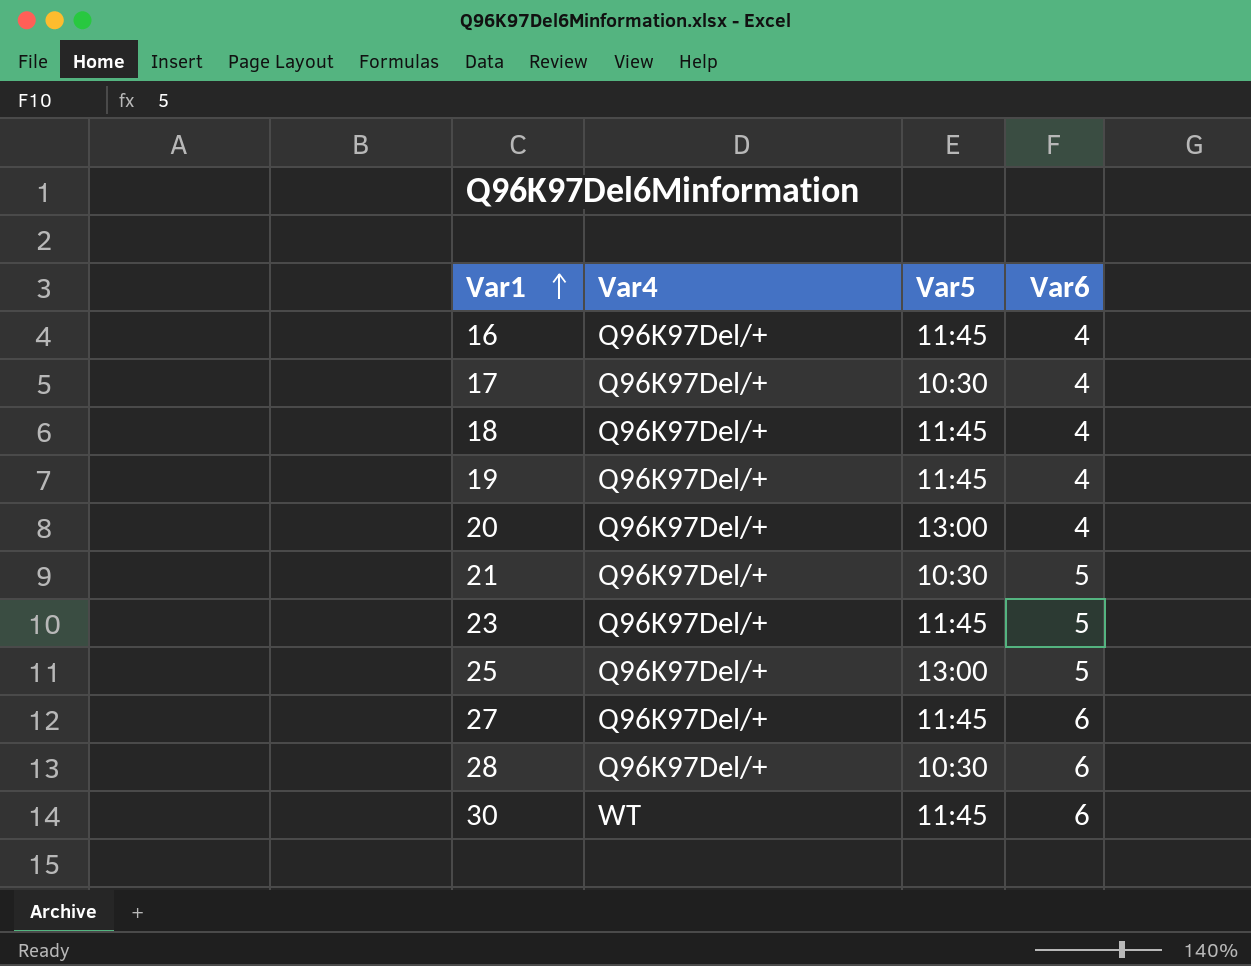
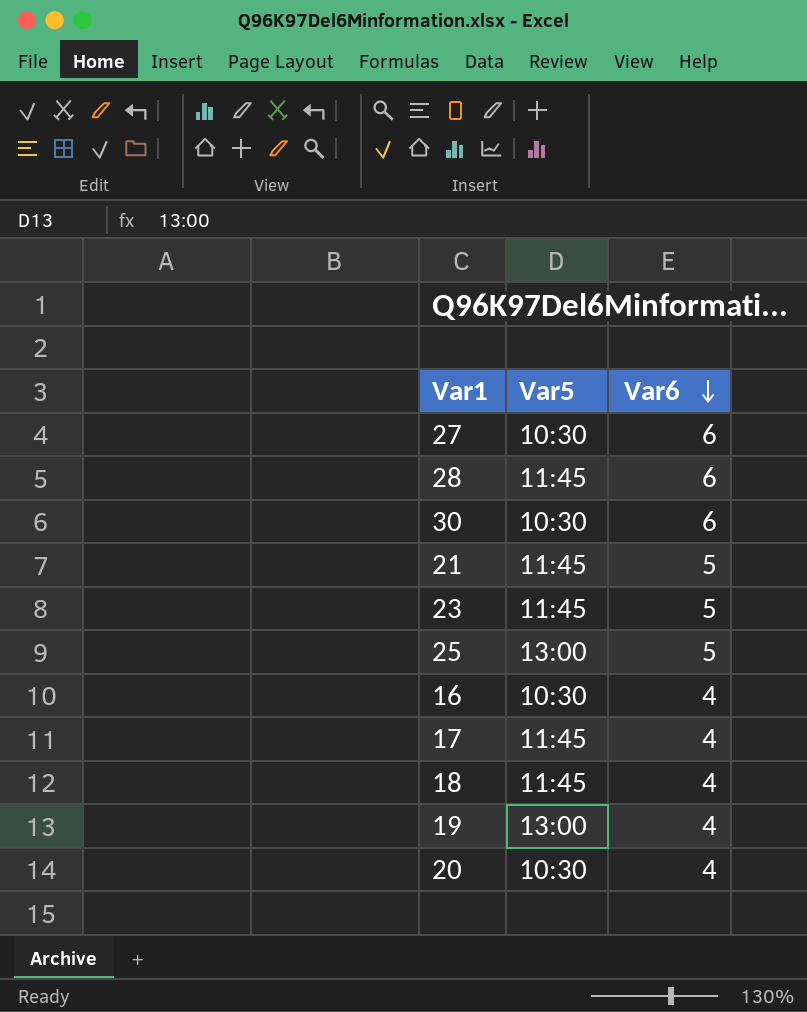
row order: Var1 ascending -> Var6 descending
column Var4 | position: 2 -> none
27 | Var5: 11:45 -> 10:30
28 | Var5: 10:30 -> 11:45
30 | Var5: 11:45 -> 10:30
21 | Var5: 10:30 -> 11:45
16 | Var5: 11:45 -> 10:30
17 | Var5: 10:30 -> 11:45
19 | Var5: 11:45 -> 13:00
20 | Var5: 13:00 -> 10:30

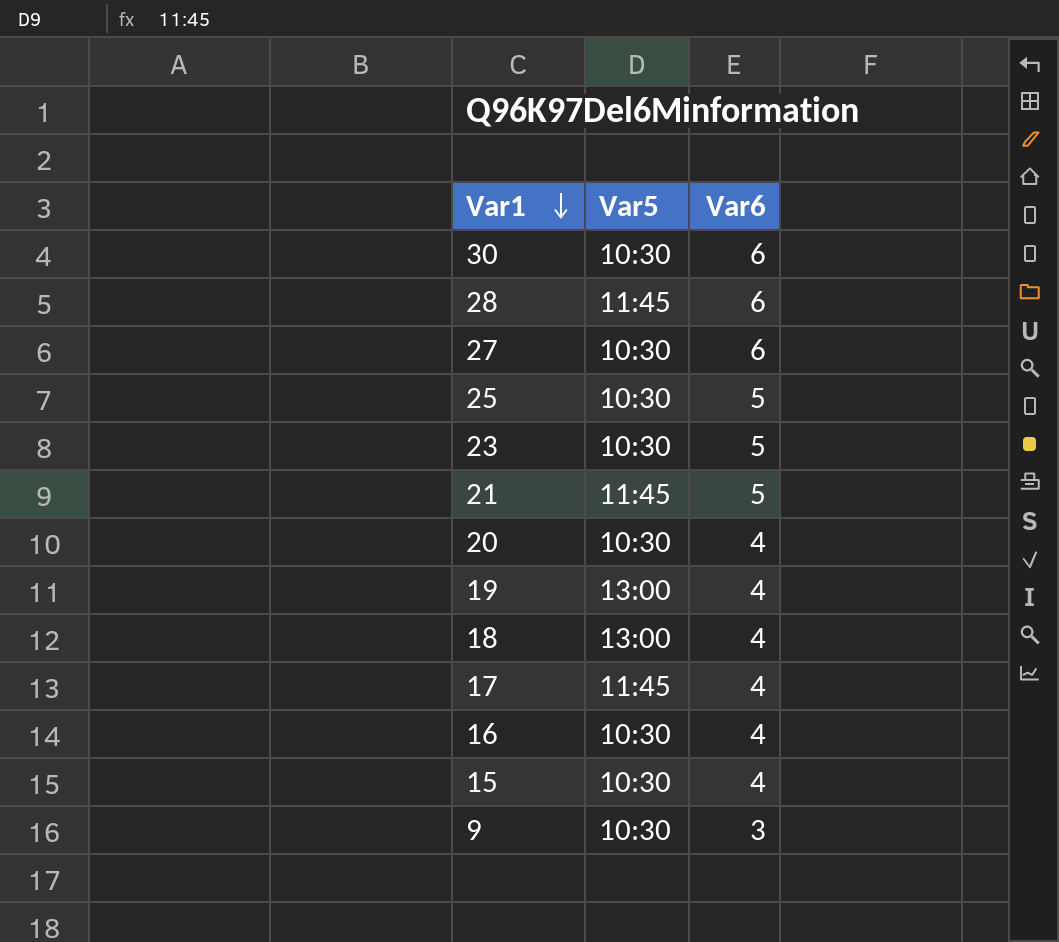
row order: Var6 descending -> Var1 descending
25 | Var5: 13:00 -> 10:30
23 | Var5: 11:45 -> 10:30
18 | Var5: 11:45 -> 13:00
row 15: none -> 10:30 | 4
row 9: none -> 10:30 | 3

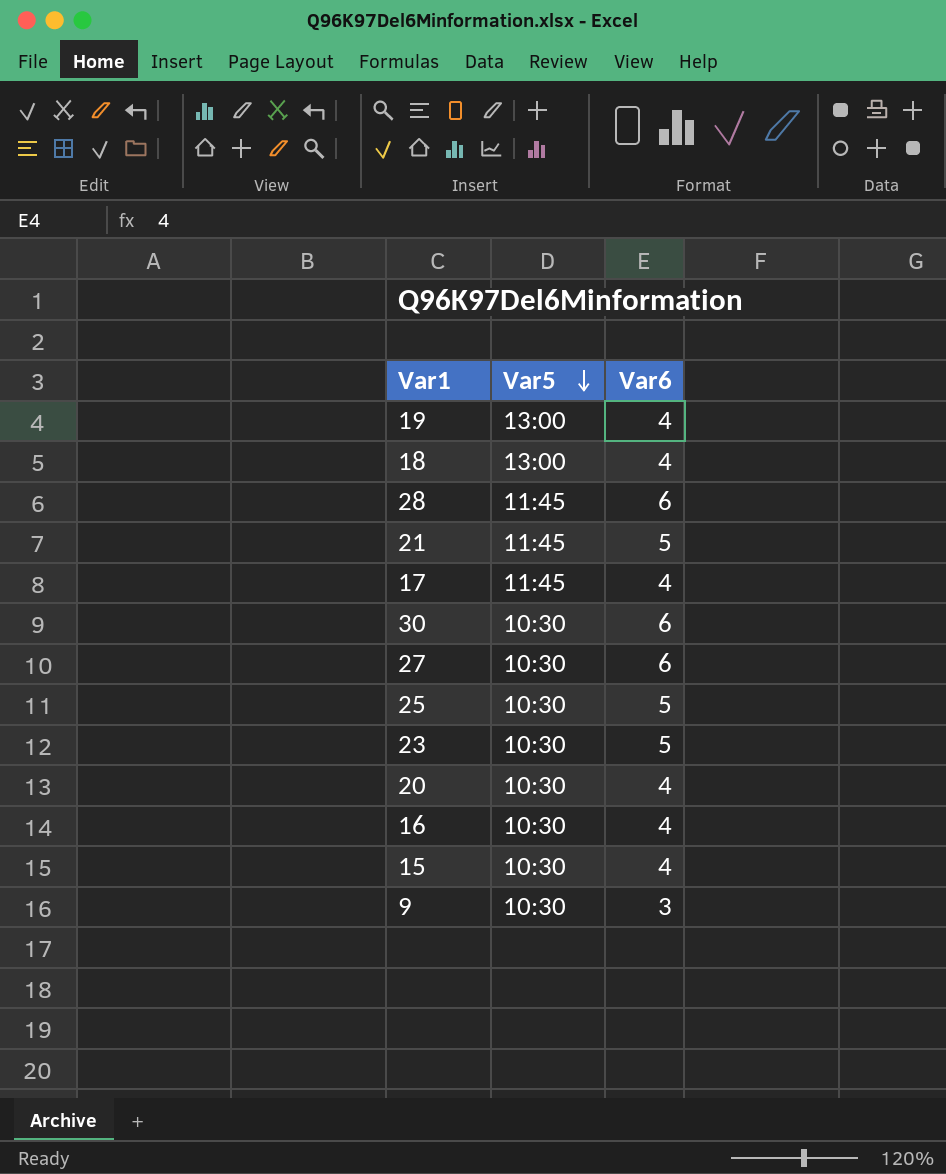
row order: Var1 descending -> Var5 descending

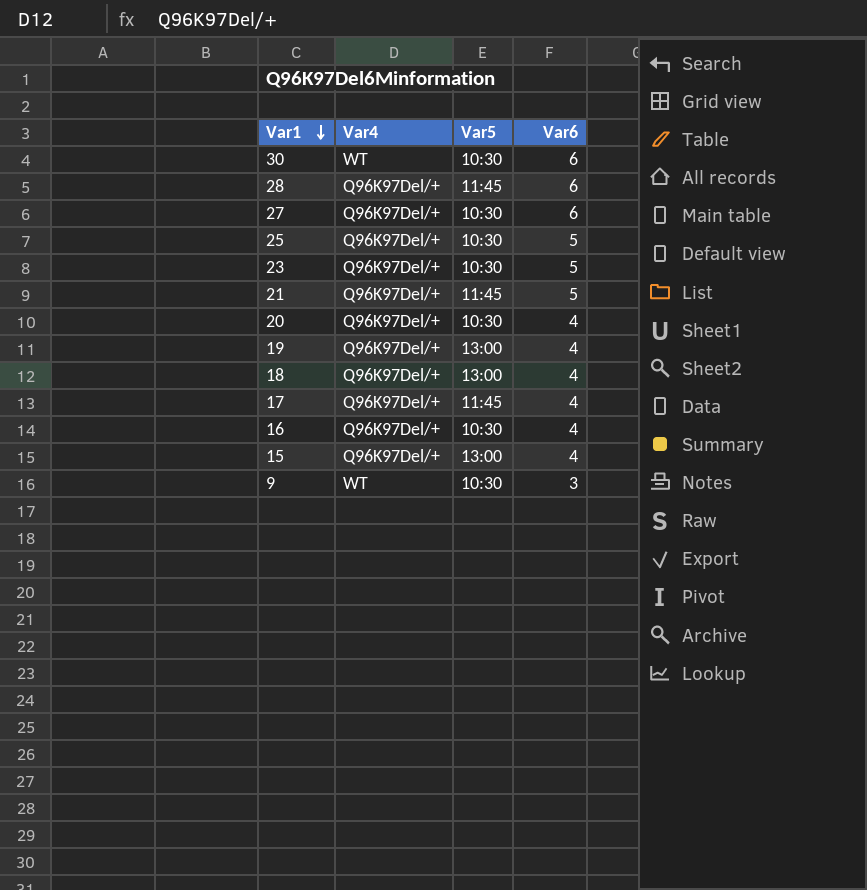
row order: Var5 descending -> Var1 descending
column Var4 | position: none -> 2
15 | Var5: 10:30 -> 13:00

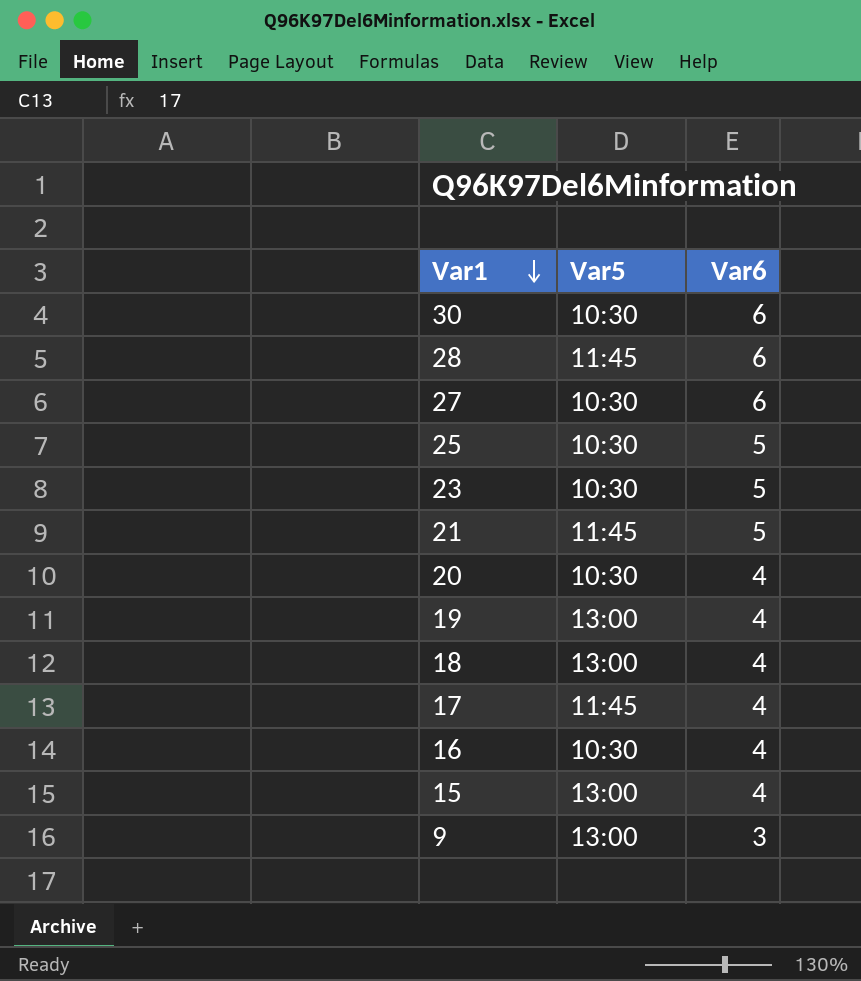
column Var4 | position: 2 -> none
9 | Var5: 10:30 -> 13:00

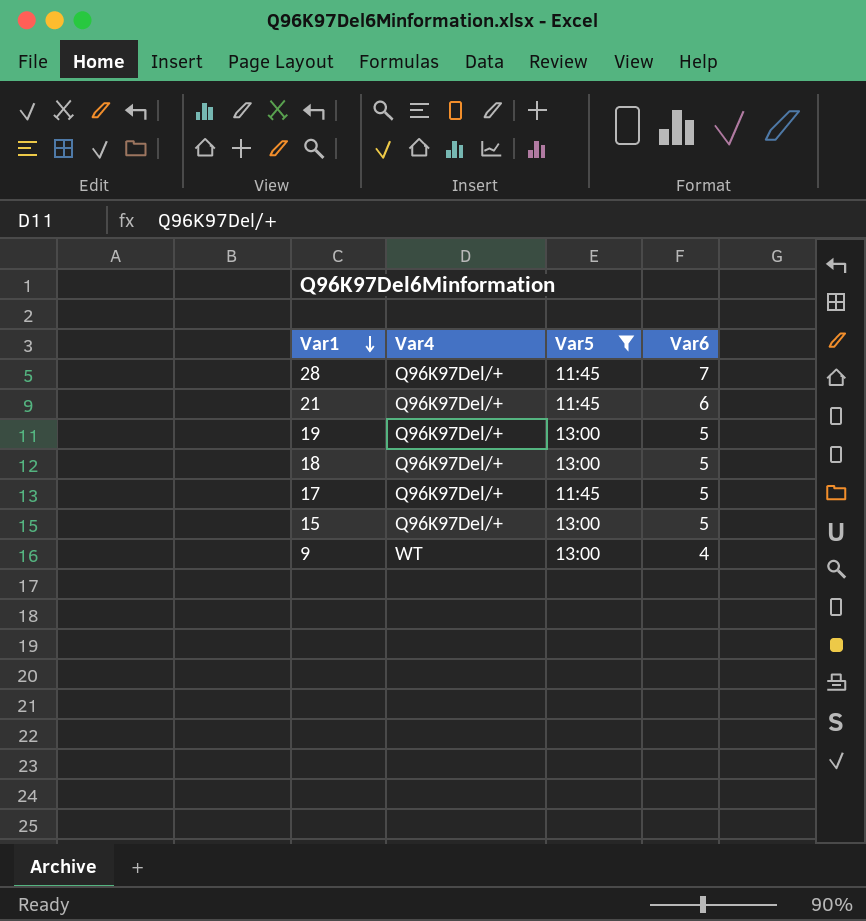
filter: none -> Var5 != 10:30
column Var4 | position: none -> 2
28 | Var6: 6 -> 7
21 | Var6: 5 -> 6
19 | Var6: 4 -> 5
18 | Var6: 4 -> 5
17 | Var6: 4 -> 5
15 | Var6: 4 -> 5
9 | Var6: 3 -> 4

